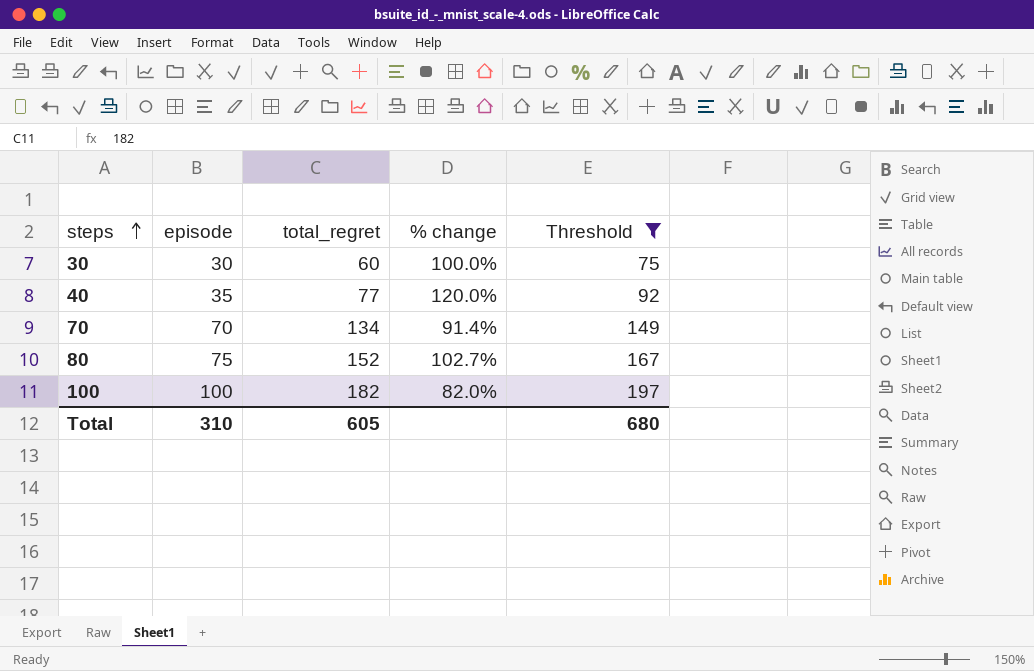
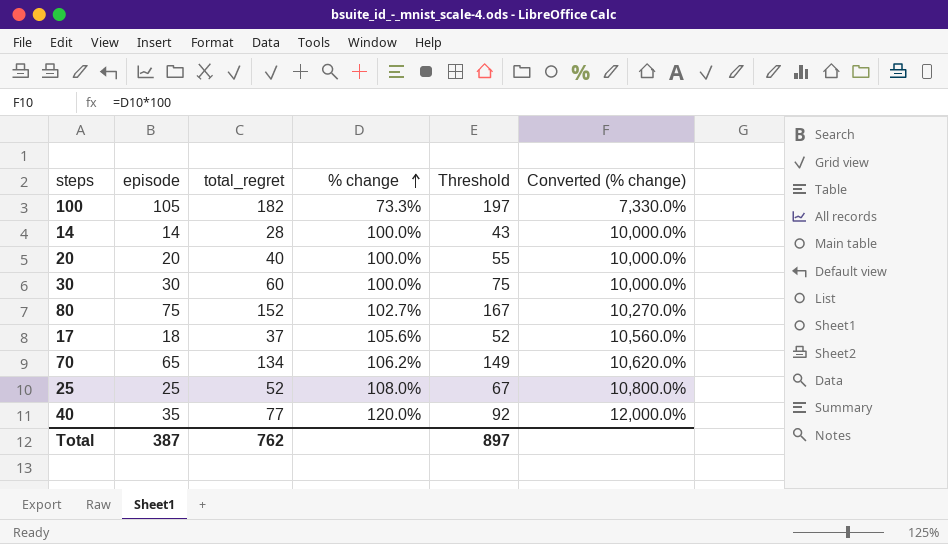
filter: Threshold >= 75 -> none
row order: steps ascending -> % change ascending
column Converted (% change) | formula: none -> [% change] * 100
100 | episode: 100 -> 105
100 | % change: 82.0% -> 73.3%
70 | episode: 70 -> 65
70 | % change: 91.4% -> 106.2%
Total | episode: 310 -> 387
Total | total_regret: 605 -> 762
Total | Threshold: 680 -> 897

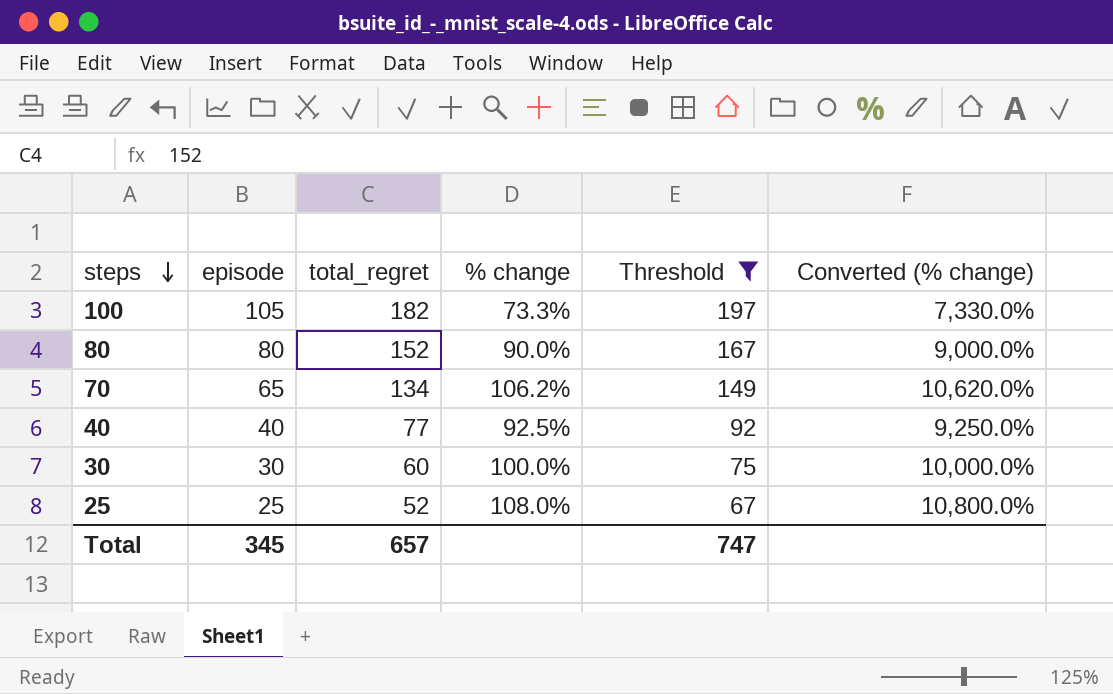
filter: none -> Threshold >= 67
row order: % change ascending -> steps descending
80 | episode: 75 -> 80
80 | % change: 102.7% -> 90.0%
80 | Converted (% change): 10,270.0% -> 9,000.0%
40 | episode: 35 -> 40
40 | % change: 120.0% -> 92.5%
40 | Converted (% change): 12,000.0% -> 9,250.0%
Total | episode: 387 -> 345
Total | total_regret: 762 -> 657
Total | Threshold: 897 -> 747

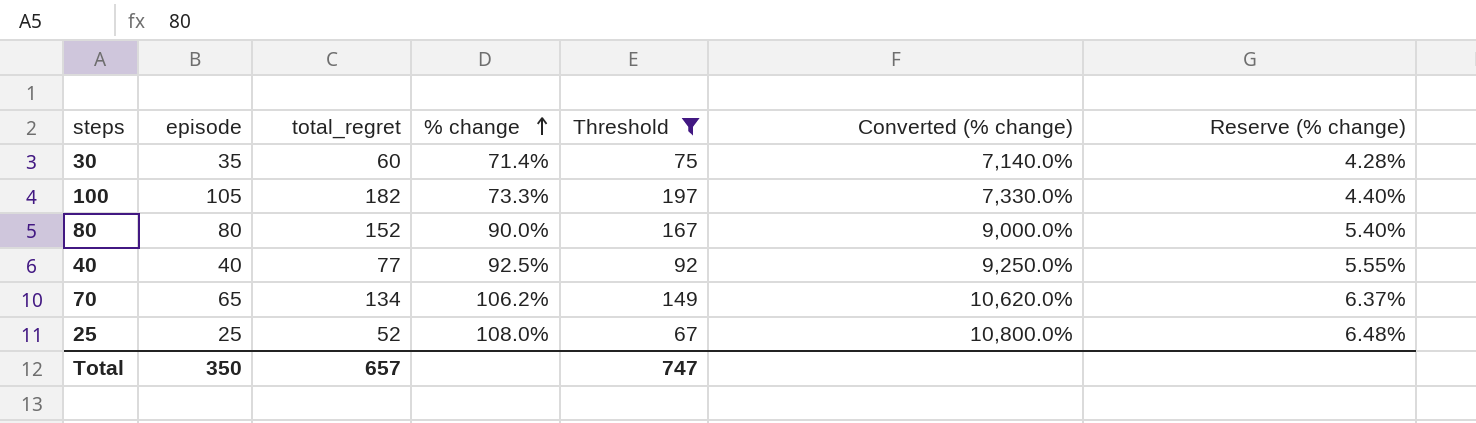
row order: steps descending -> % change ascending
column Reserve (% change) | formula: none -> [% change] * 0.06
30 | episode: 30 -> 35
30 | % change: 100.0% -> 71.4%
30 | Converted (% change): 10,000.0% -> 7,140.0%
Total | episode: 345 -> 350

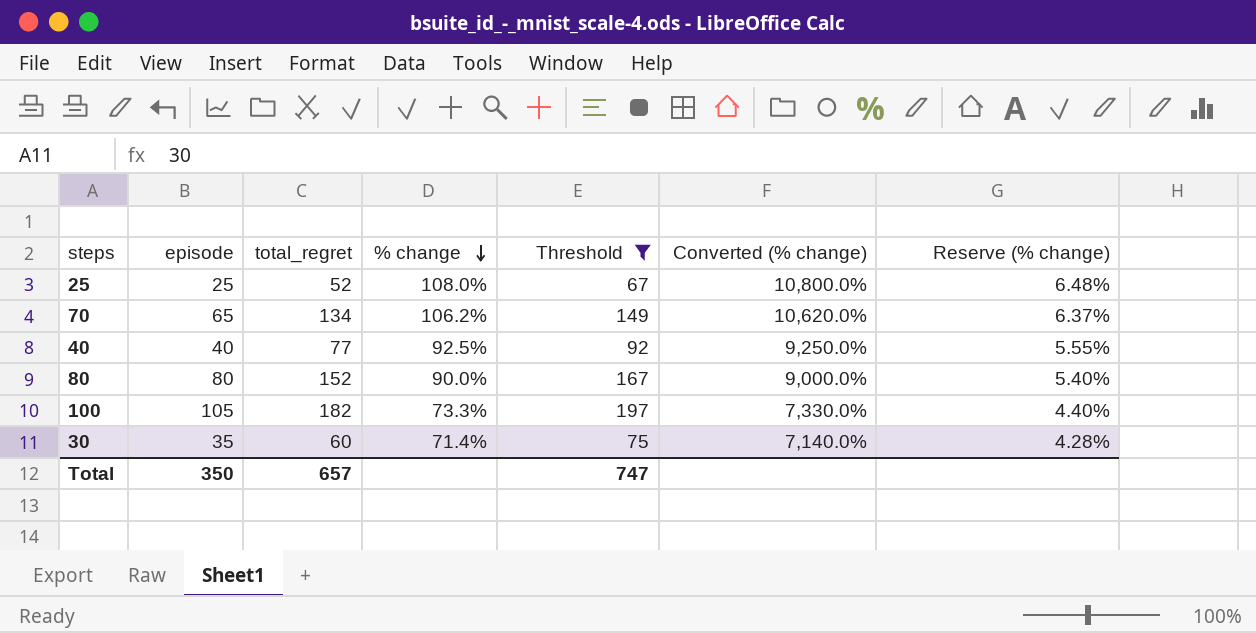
row order: % change ascending -> % change descending

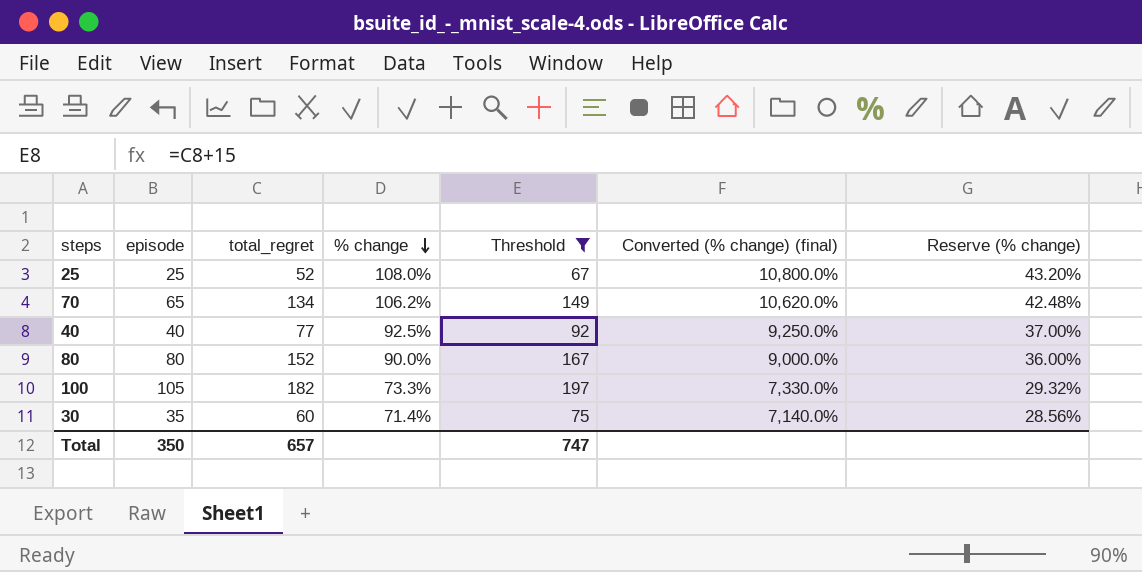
column name: Converted (% change) -> Converted (% change) (final)
column Reserve (% change) | formula: [% change] * 0.06 -> [% change] * 0.4

